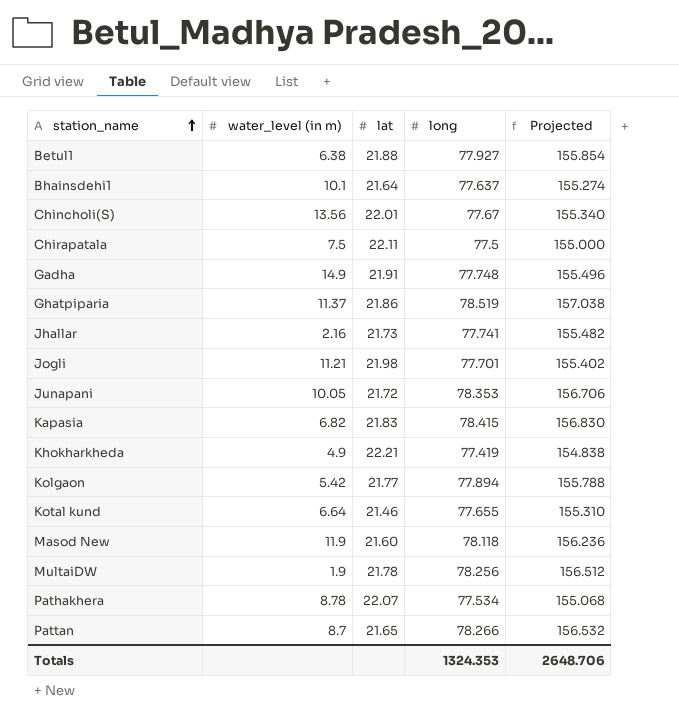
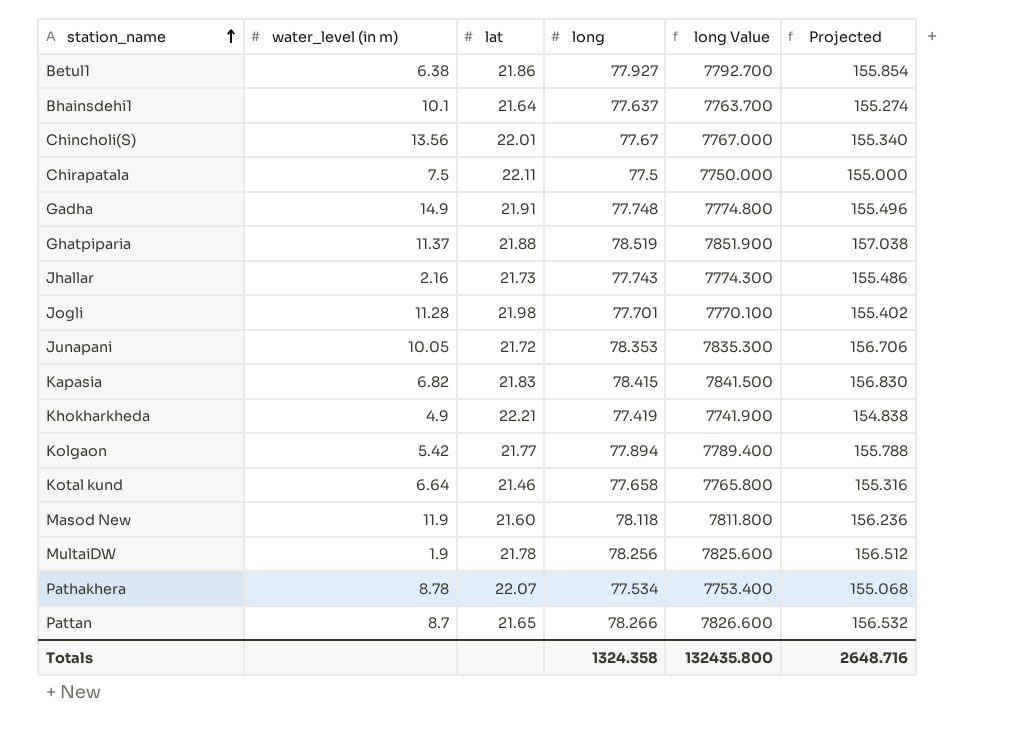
column long Value | formula: none -> [long] * 100
Betul1 | lat: 21.88 -> 21.86
Ghatpiparia | lat: 21.86 -> 21.88
Jhallar | long: 77.741 -> 77.743
Jhallar | Projected: 155.482 -> 155.486
Jogli | water_level (in m): 11.21 -> 11.28
Kotal kund | long: 77.655 -> 77.658
Kotal kund | Projected: 155.310 -> 155.316
Totals | long: 1324.353 -> 1324.358
Totals | Projected: 2648.706 -> 2648.716

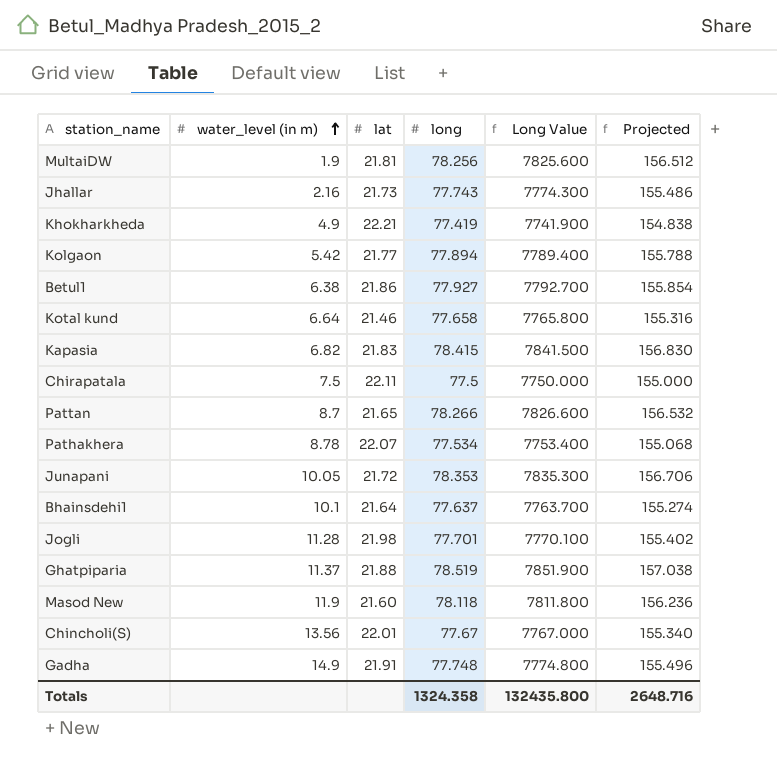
row order: station_name ascending -> water_level (in m) ascending
column name: long Value -> Long Value
MultaiDW | lat: 21.78 -> 21.81

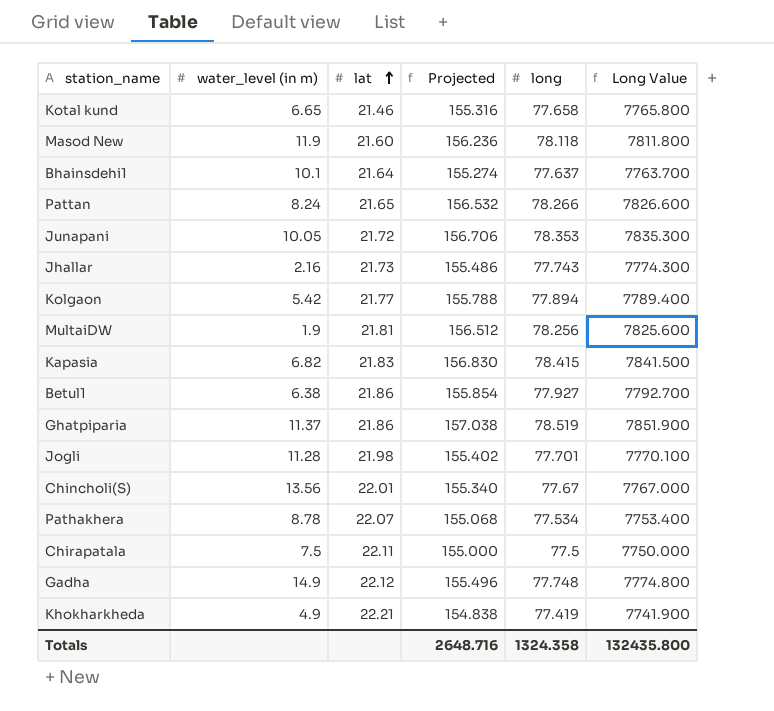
row order: water_level (in m) ascending -> lat ascending
column Projected | position: 6 -> 4
Kotal kund | water_level (in m): 6.64 -> 6.65
Pattan | water_level (in m): 8.7 -> 8.24
Ghatpiparia | lat: 21.88 -> 21.86
Gadha | lat: 21.91 -> 22.12

